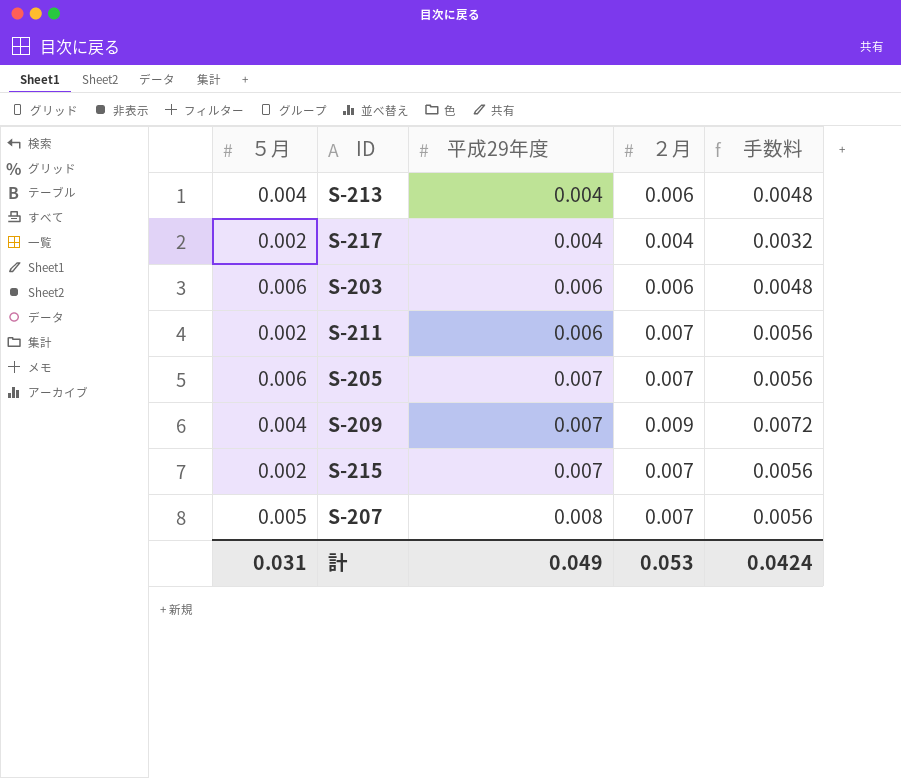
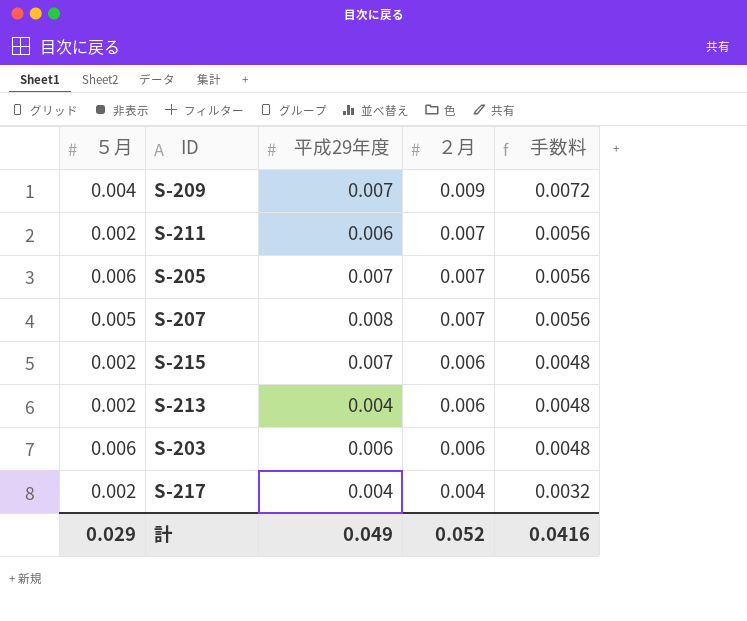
row order: 平成29年度 ascending -> ２月 descending
S-215 | ２月: 0.007 -> 0.006
S-215 | 手数料: 0.0056 -> 0.0048
S-213 | ５月: 0.004 -> 0.002
計 | ５月: 0.031 -> 0.029
計 | ２月: 0.053 -> 0.052
計 | 手数料: 0.0424 -> 0.0416

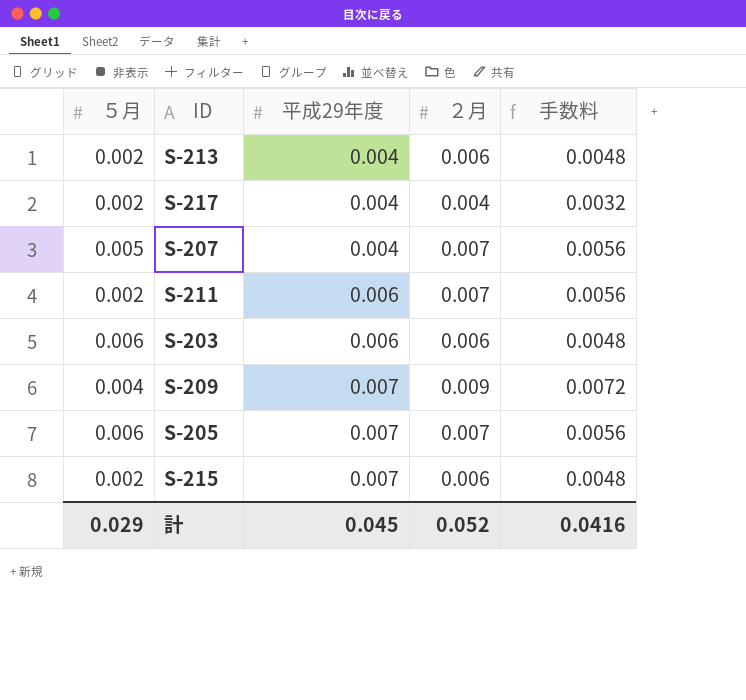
row order: ２月 descending -> 平成29年度 ascending
S-207 | 平成29年度: 0.008 -> 0.004
計 | 平成29年度: 0.049 -> 0.045

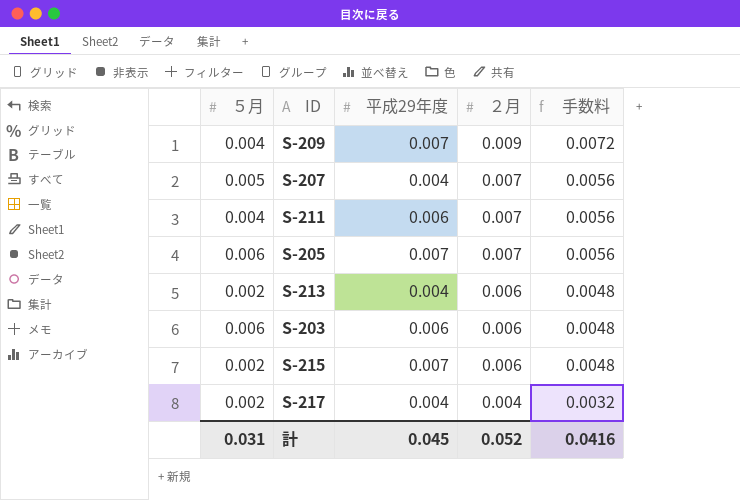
row order: 平成29年度 ascending -> ２月 descending
S-211 | ５月: 0.002 -> 0.004
計 | ５月: 0.029 -> 0.031

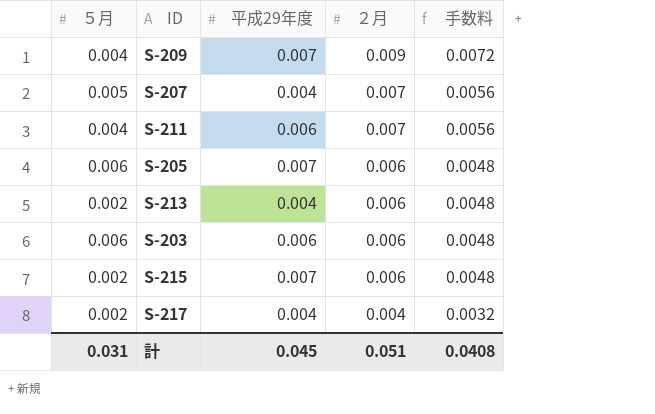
S-205 | ２月: 0.007 -> 0.006
S-205 | 手数料: 0.0056 -> 0.0048
計 | ２月: 0.052 -> 0.051
計 | 手数料: 0.0416 -> 0.0408

